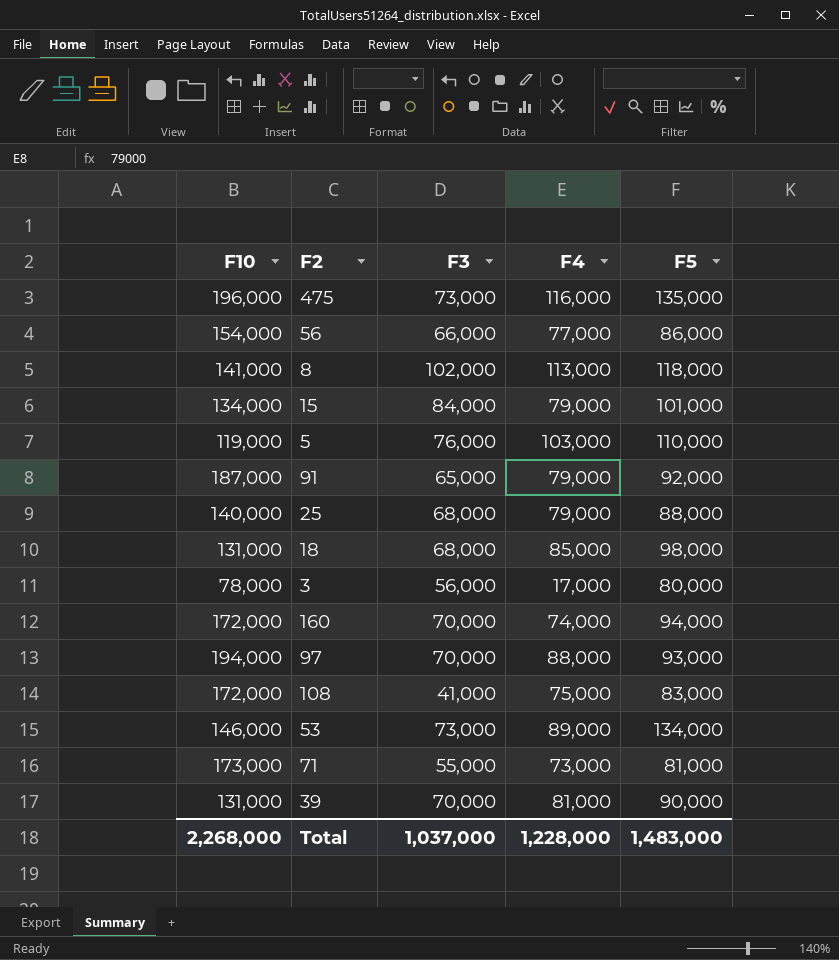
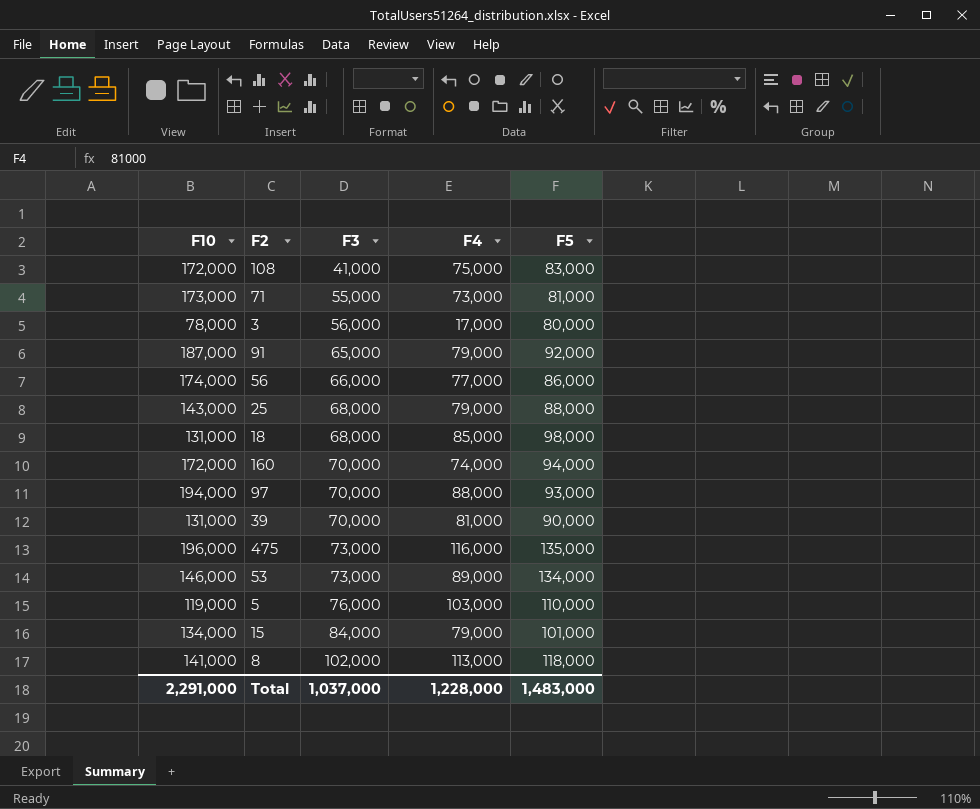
row order: none -> F3 ascending
56 | F10: 154,000 -> 174,000
25 | F10: 140,000 -> 143,000
Total | F10: 2,268,000 -> 2,291,000

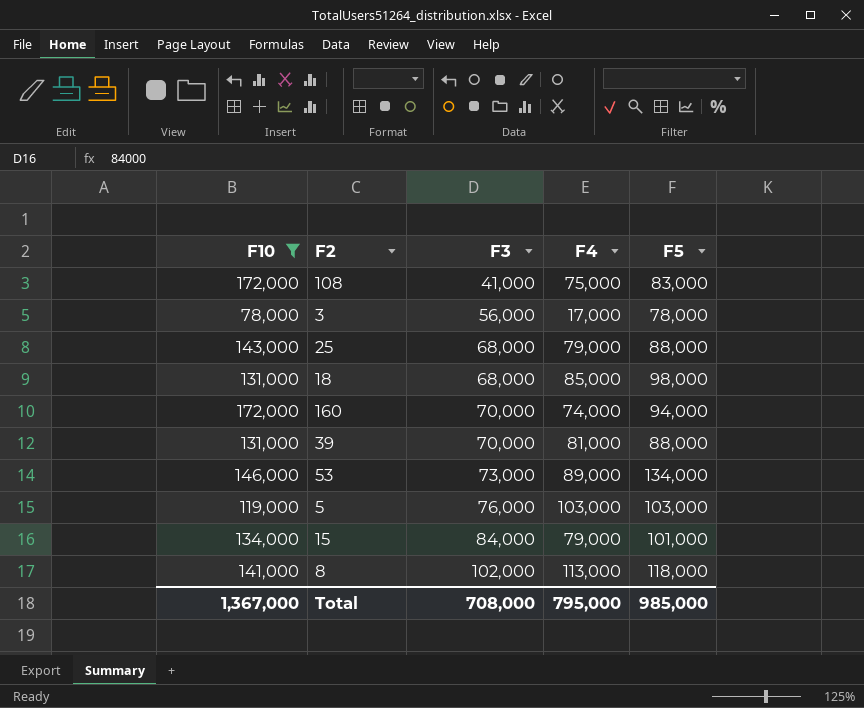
filter: none -> F10 <= 172,000
3 | F5: 80,000 -> 78,000
39 | F5: 90,000 -> 88,000
5 | F5: 110,000 -> 103,000
Total | F10: 2,291,000 -> 1,367,000
Total | F3: 1,037,000 -> 708,000
Total | F4: 1,228,000 -> 795,000
Total | F5: 1,483,000 -> 985,000

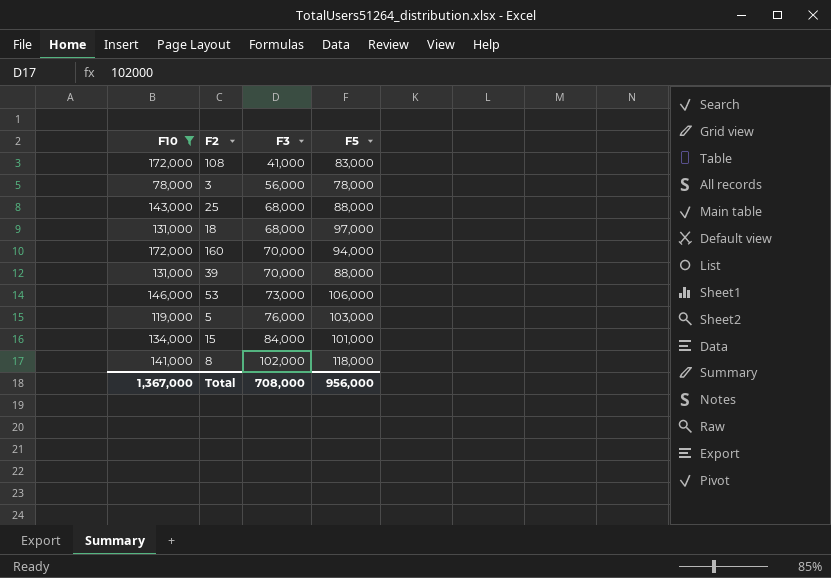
column F4 | position: 4 -> none
18 | F5: 98,000 -> 97,000
53 | F5: 134,000 -> 106,000
Total | F5: 985,000 -> 956,000

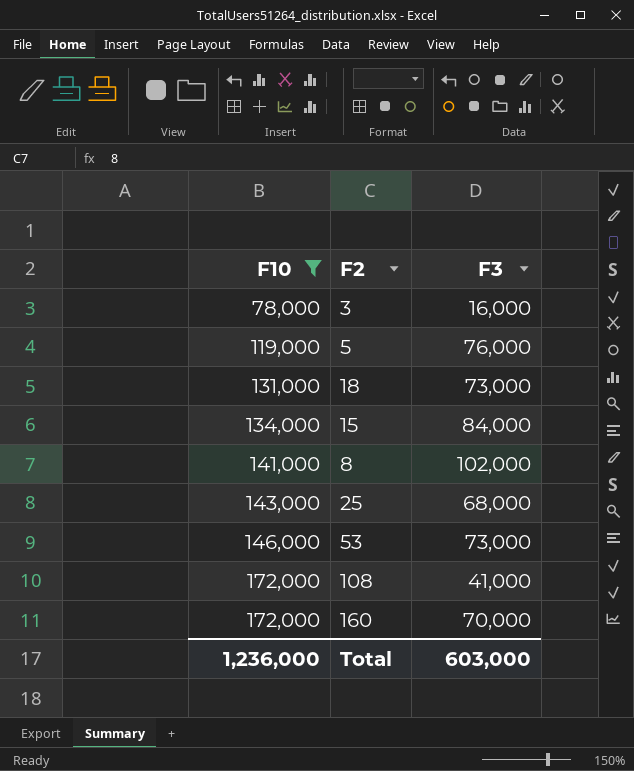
row order: F3 ascending -> F10 ascending
column F5 | position: 4 -> none
row 39: 131,000 | 70,000 | 88,000 -> none
3 | F3: 56,000 -> 16,000
18 | F3: 68,000 -> 73,000
Total | F10: 1,367,000 -> 1,236,000
Total | F3: 708,000 -> 603,000

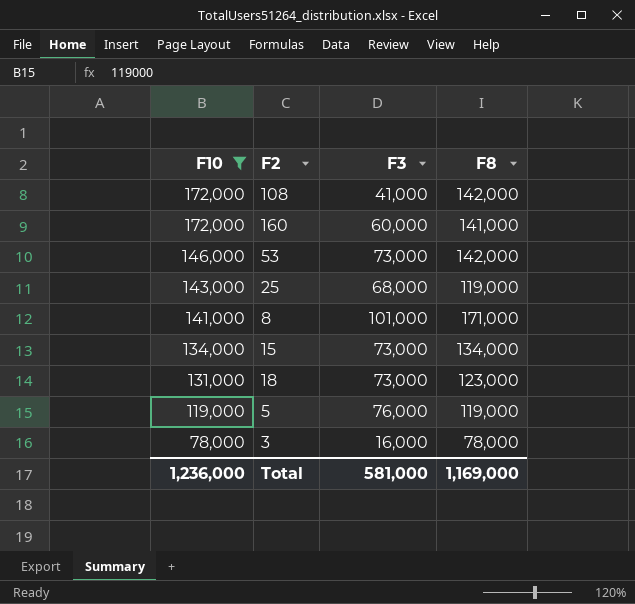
row order: F10 ascending -> F10 descending
column F8 | position: none -> 4
160 | F3: 70,000 -> 60,000
8 | F3: 102,000 -> 101,000
15 | F3: 84,000 -> 73,000
Total | F3: 603,000 -> 581,000

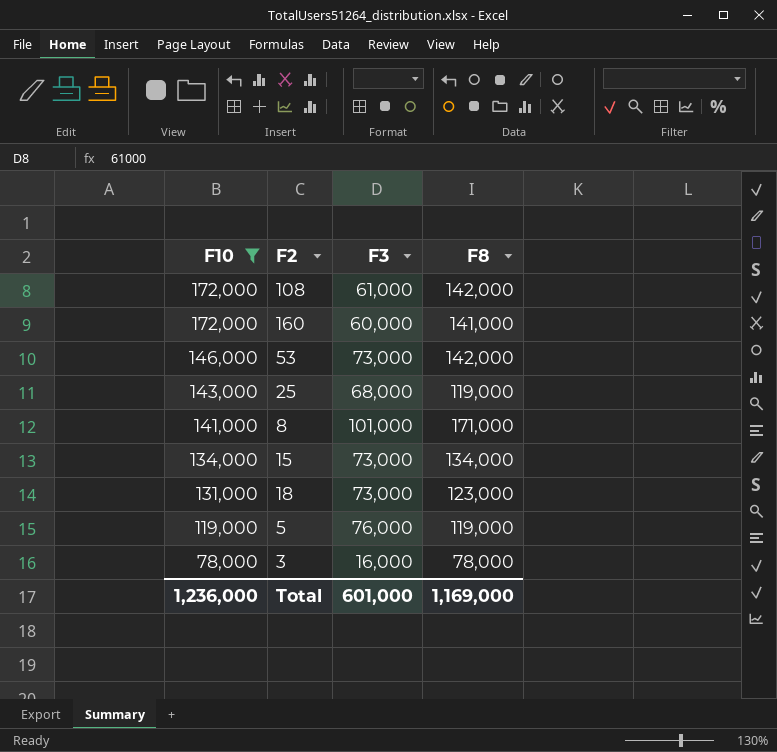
108 | F3: 41,000 -> 61,000
Total | F3: 581,000 -> 601,000

